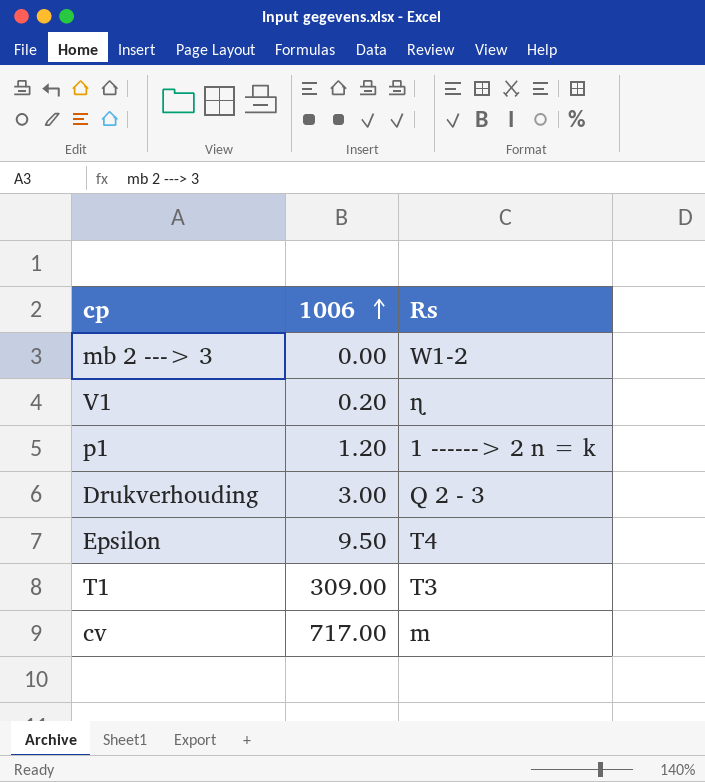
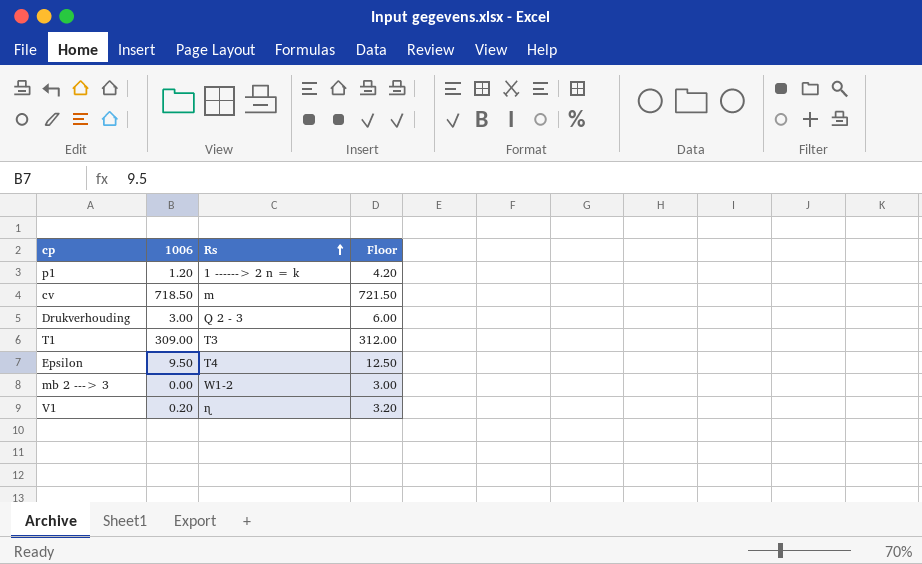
row order: 1006 ascending -> Rs ascending
column Floor | formula: none -> [1006] + 3
cv | 1006: 717.00 -> 718.50

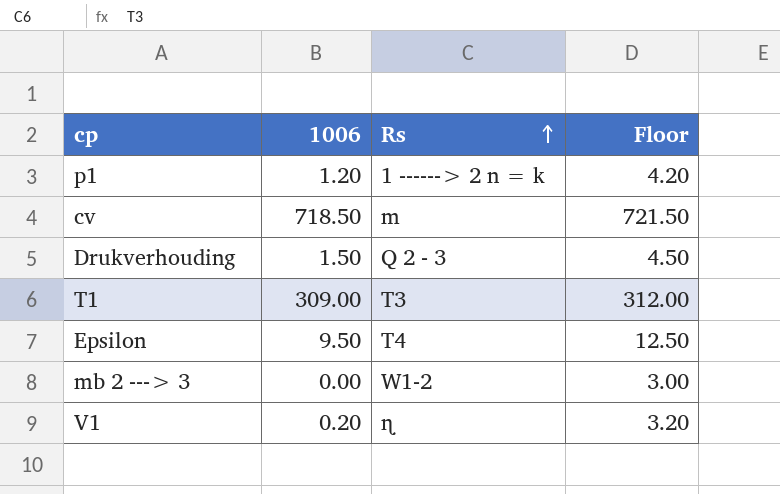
Drukverhouding | 1006: 3.00 -> 1.50
Drukverhouding | Floor: 6.00 -> 4.50

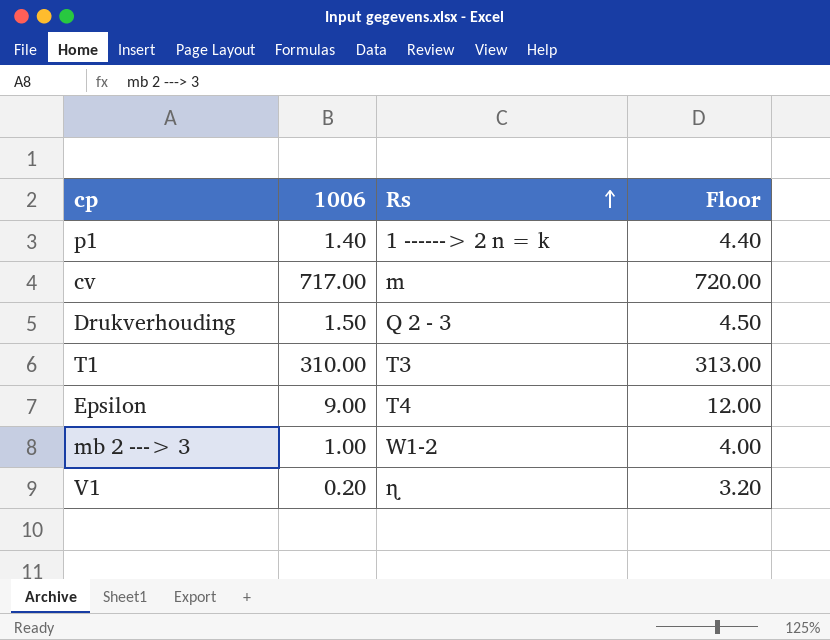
p1 | 1006: 1.20 -> 1.40
p1 | Floor: 4.20 -> 4.40
cv | 1006: 718.50 -> 717.00
cv | Floor: 721.50 -> 720.00
T1 | 1006: 309.00 -> 310.00
T1 | Floor: 312.00 -> 313.00
Epsilon | 1006: 9.50 -> 9.00
Epsilon | Floor: 12.50 -> 12.00
mb 2 ---> 3 | 1006: 0.00 -> 1.00
mb 2 ---> 3 | Floor: 3.00 -> 4.00

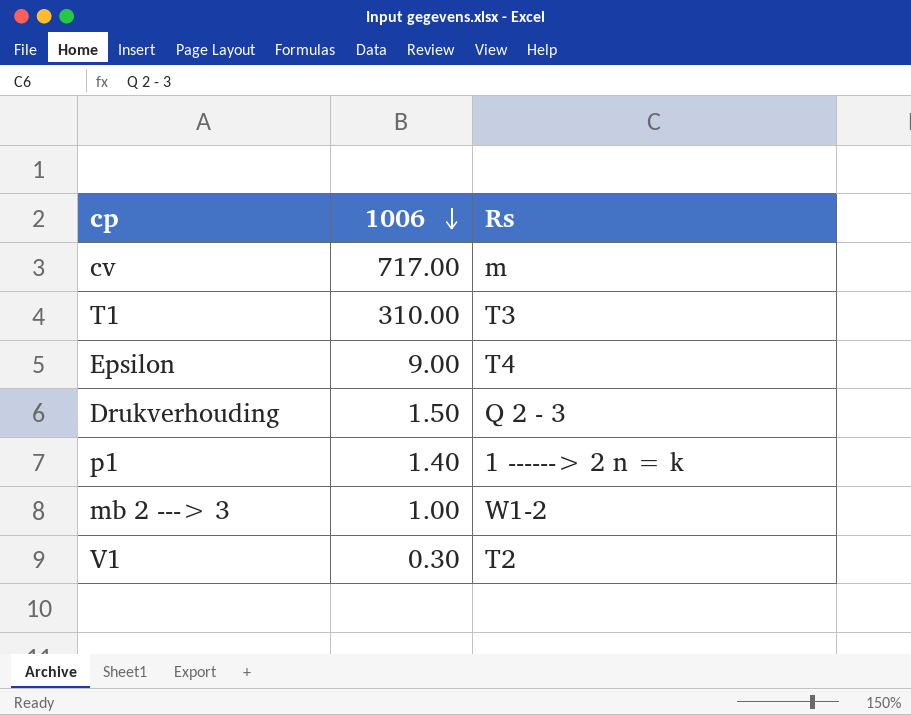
row order: Rs ascending -> 1006 descending
column Floor | formula: [1006] + 3 -> none
V1 | 1006: 0.20 -> 0.30
V1 | Rs: ɳ -> T2

